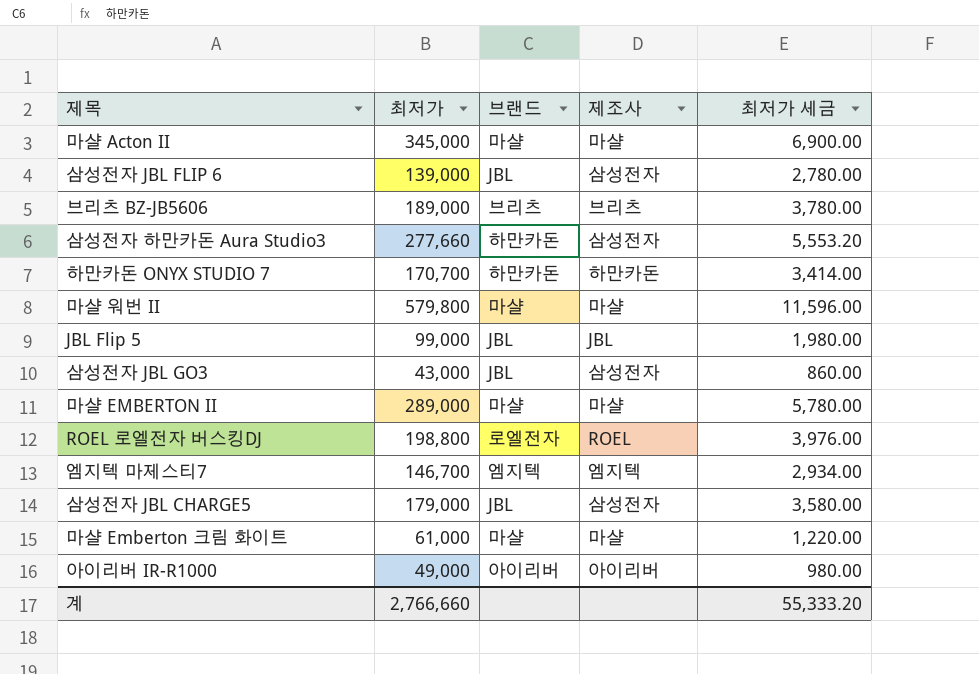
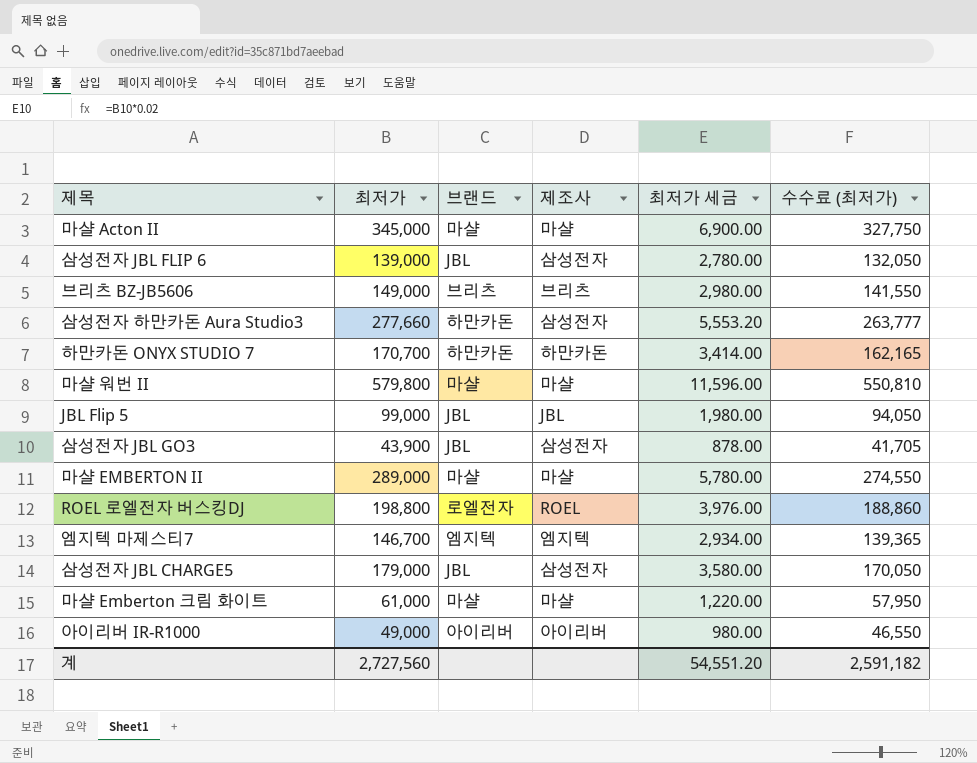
column 수수료 (최저가) | formula: none -> [최저가] * 0.95
브리츠 BZ-JB5606 | 최저가: 189,000 -> 149,000
브리츠 BZ-JB5606 | 최저가 세금: 3,780.00 -> 2,980.00
삼성전자 JBL GO3 | 최저가: 43,000 -> 43,900
삼성전자 JBL GO3 | 최저가 세금: 860.00 -> 878.00
계 | 최저가: 2,766,660 -> 2,727,560
계 | 최저가 세금: 55,333.20 -> 54,551.20

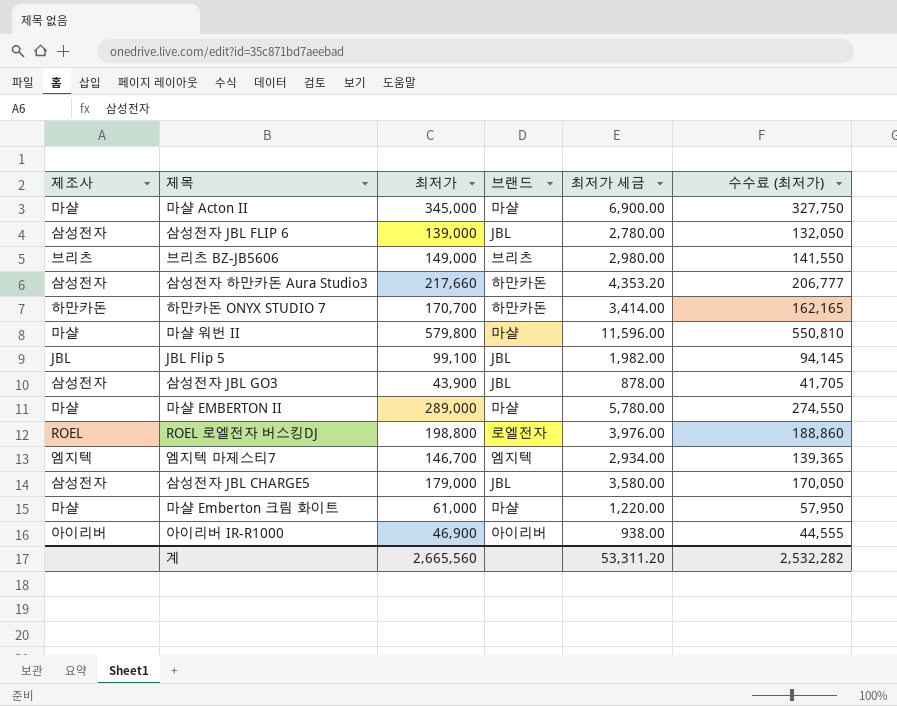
column 제조사 | position: 4 -> 1
삼성전자 하만카돈 Aura Studio3 | 최저가: 277,660 -> 217,660
삼성전자 하만카돈 Aura Studio3 | 최저가 세금: 5,553.20 -> 4,353.20
삼성전자 하만카돈 Aura Studio3 | 수수료 (최저가): 263,777 -> 206,777
JBL Flip 5 | 최저가: 99,000 -> 99,100
JBL Flip 5 | 최저가 세금: 1,980.00 -> 1,982.00
JBL Flip 5 | 수수료 (최저가): 94,050 -> 94,145
아이리버 IR-R1000 | 최저가: 49,000 -> 46,900
아이리버 IR-R1000 | 최저가 세금: 980.00 -> 938.00
아이리버 IR-R1000 | 수수료 (최저가): 46,550 -> 44,555
계 | 최저가: 2,727,560 -> 2,665,560
계 | 최저가 세금: 54,551.20 -> 53,311.20
계 | 수수료 (최저가): 2,591,182 -> 2,532,282

